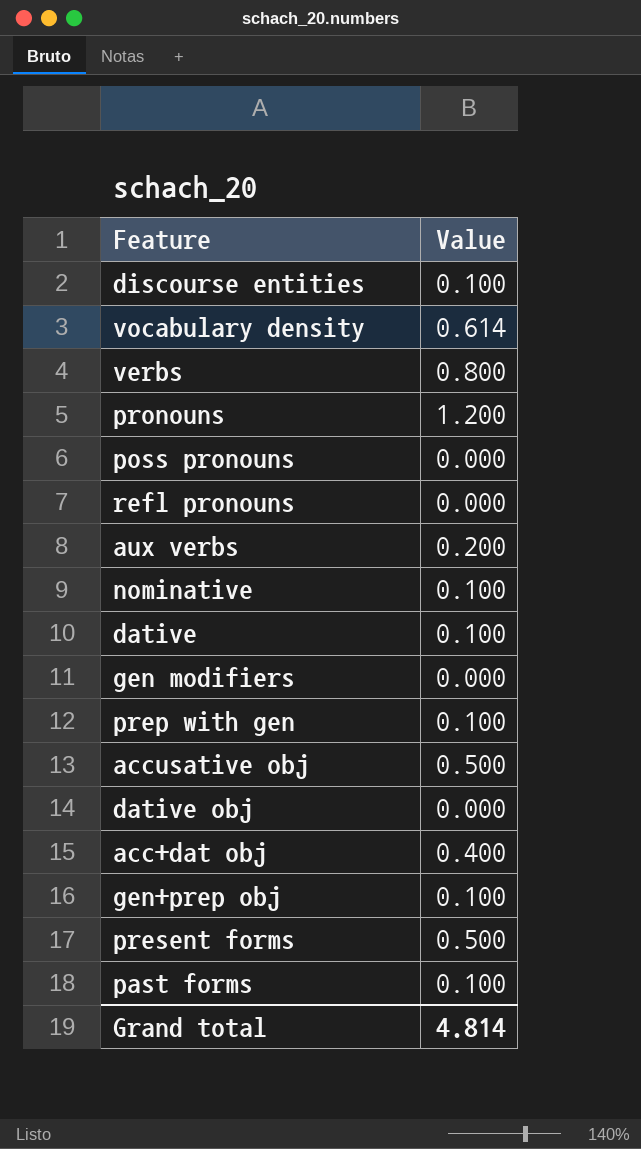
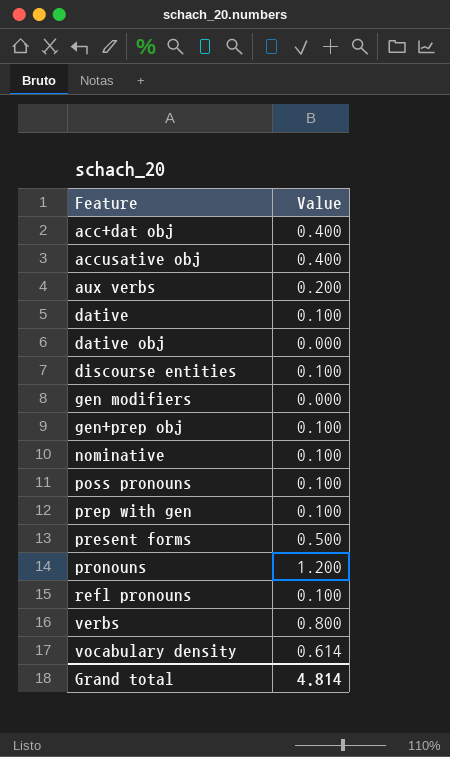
row order: none -> Feature ascending
row past forms: 0.100 -> none
accusative obj | Value: 0.500 -> 0.400
poss pronouns | Value: 0.000 -> 0.100
refl pronouns | Value: 0.000 -> 0.100

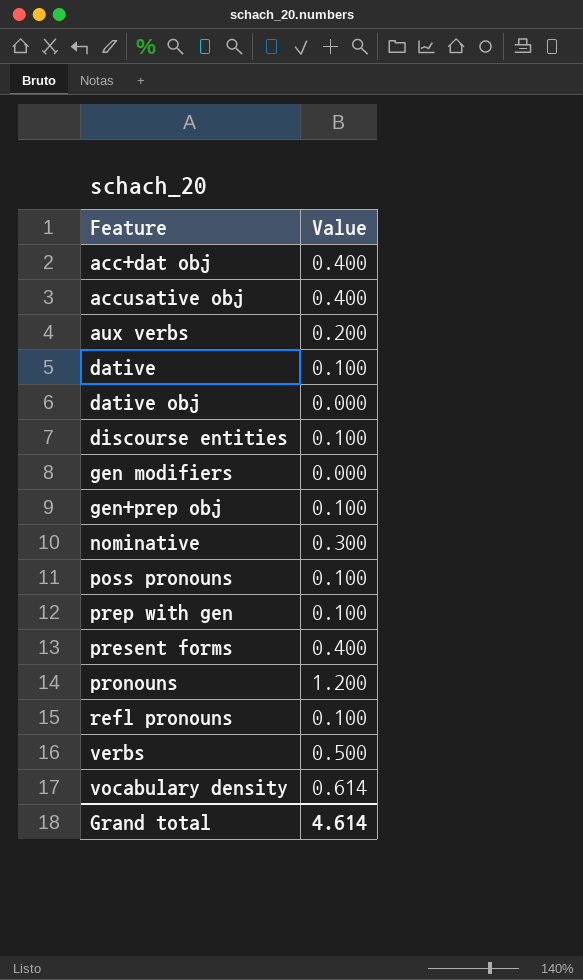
nominative | Value: 0.100 -> 0.300
present forms | Value: 0.500 -> 0.400
verbs | Value: 0.800 -> 0.500
Grand total | Value: 4.814 -> 4.614

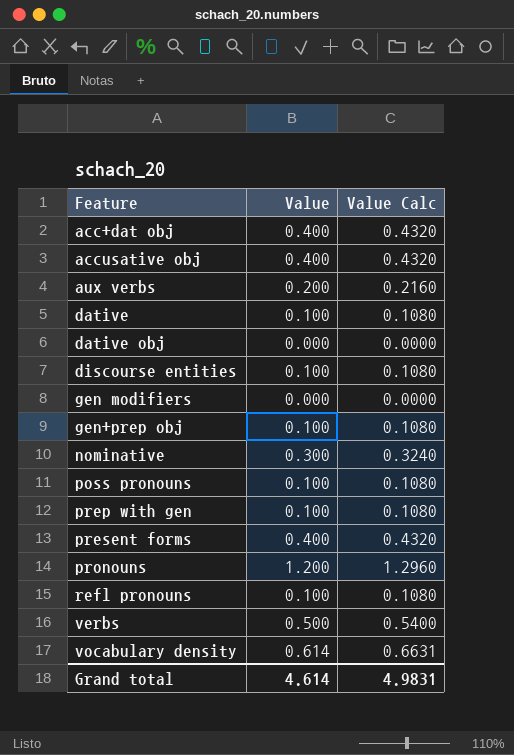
column Value Calc | formula: none -> [Value] * 1.08

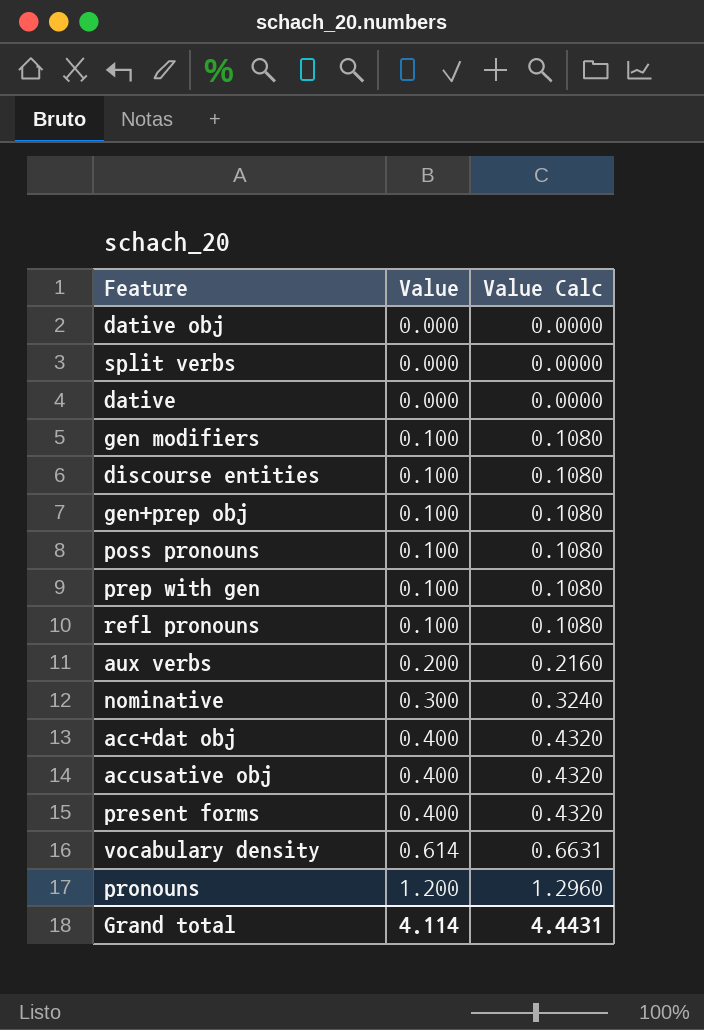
row order: Feature ascending -> Value ascending
row verbs: 0.500 | 0.5400 -> none
row split verbs: none -> 0.000 | 0.0000
dative | Value: 0.100 -> 0.000
dative | Value Calc: 0.1080 -> 0.0000
gen modifiers | Value: 0.000 -> 0.100
gen modifiers | Value Calc: 0.0000 -> 0.1080
Grand total | Value: 4.614 -> 4.114
Grand total | Value Calc: 4.9831 -> 4.4431

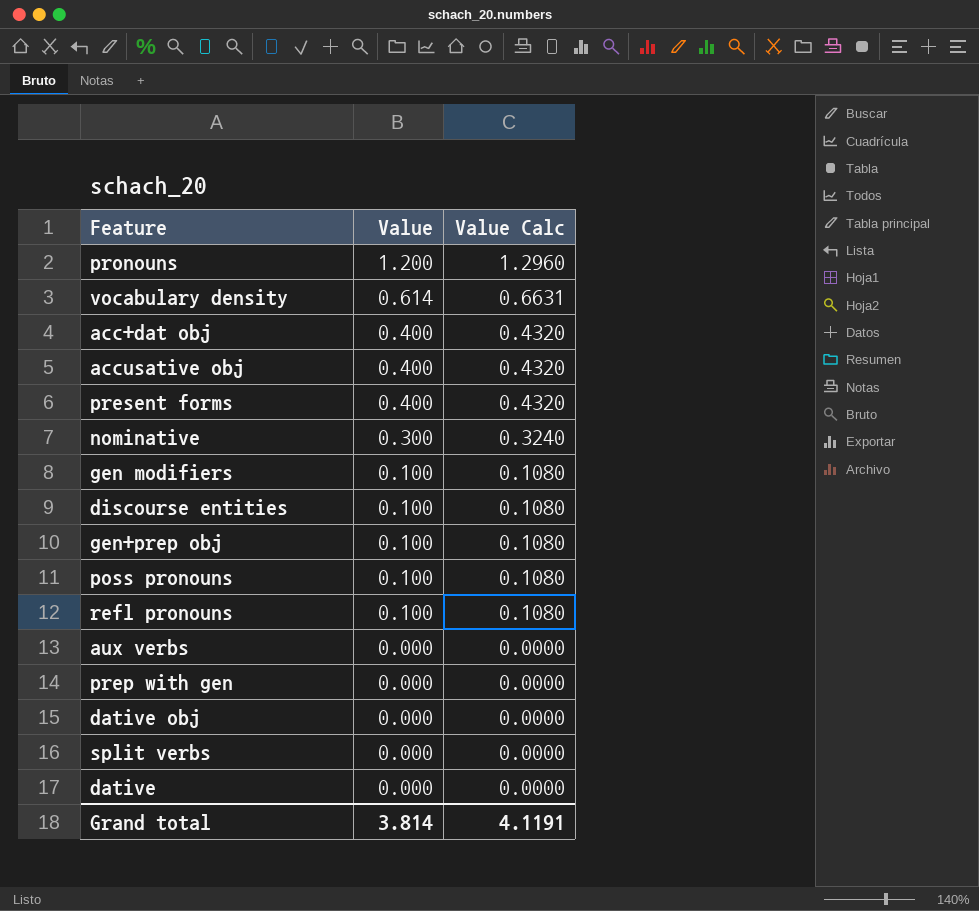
row order: Value ascending -> Value descending
aux verbs | Value: 0.200 -> 0.000
aux verbs | Value Calc: 0.2160 -> 0.0000
prep with gen | Value: 0.100 -> 0.000
prep with gen | Value Calc: 0.1080 -> 0.0000
Grand total | Value: 4.114 -> 3.814
Grand total | Value Calc: 4.4431 -> 4.1191

